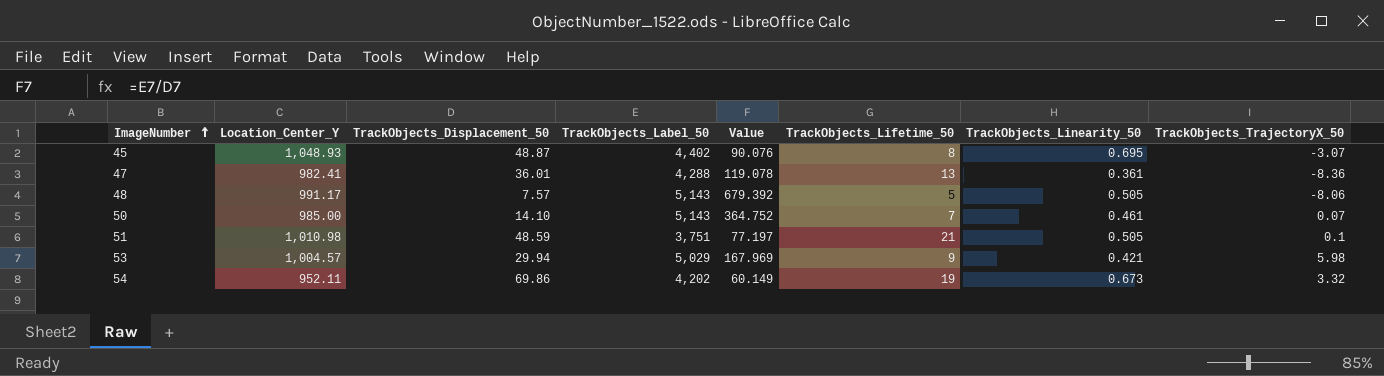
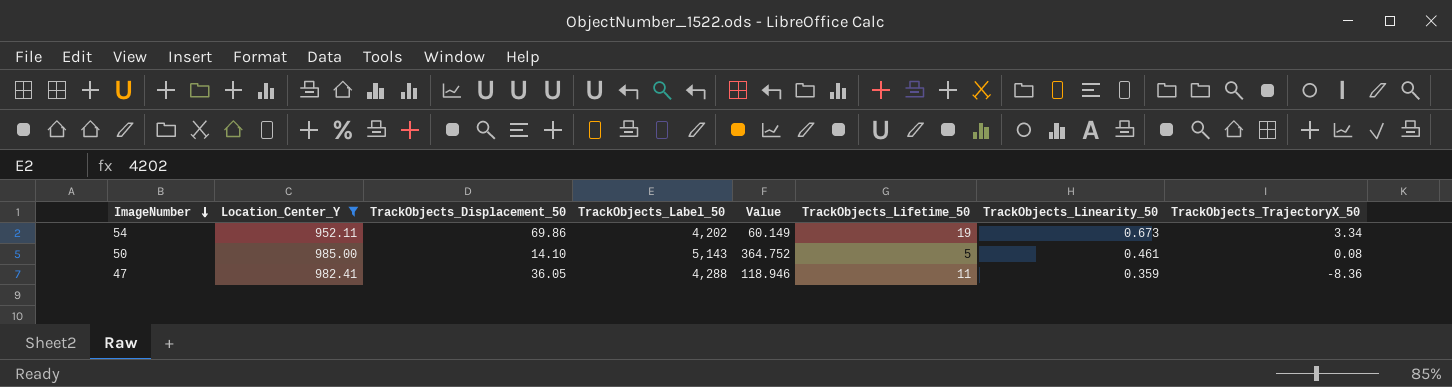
filter: none -> Location_Center_Y <= 985.00
row order: ImageNumber ascending -> ImageNumber descending
54 | TrackObjects_TrajectoryX_50: 3.32 -> 3.34
50 | TrackObjects_Lifetime_50: 7 -> 5
50 | TrackObjects_TrajectoryX_50: 0.07 -> 0.08
47 | TrackObjects_Displacement_50: 36.01 -> 36.05
47 | Value: 119.078 -> 118.946
47 | TrackObjects_Lifetime_50: 13 -> 11
47 | TrackObjects_Linearity_50: 0.361 -> 0.359

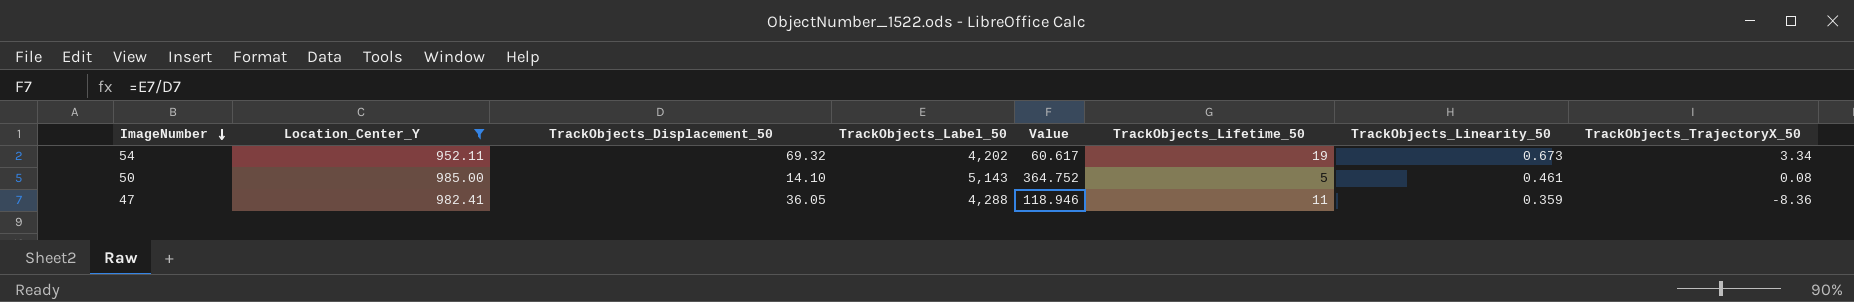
54 | TrackObjects_Displacement_50: 69.86 -> 69.32
54 | Value: 60.149 -> 60.617

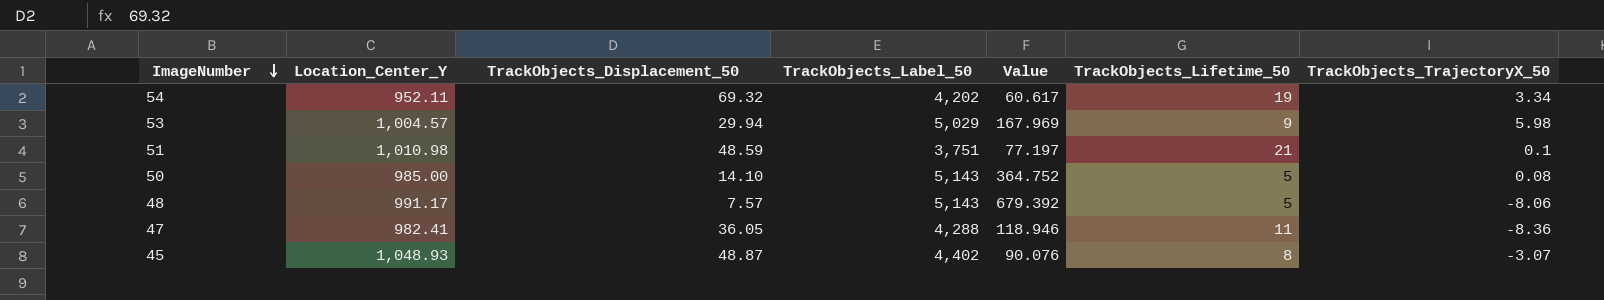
filter: Location_Center_Y <= 985.00 -> none
column TrackObjects_Linearity_50 | position: 7 -> none

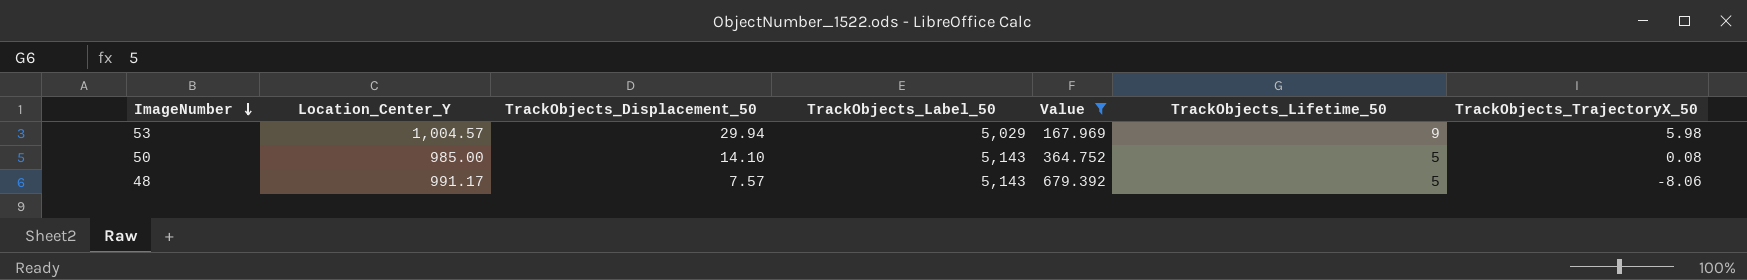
filter: none -> Value >= 167.969

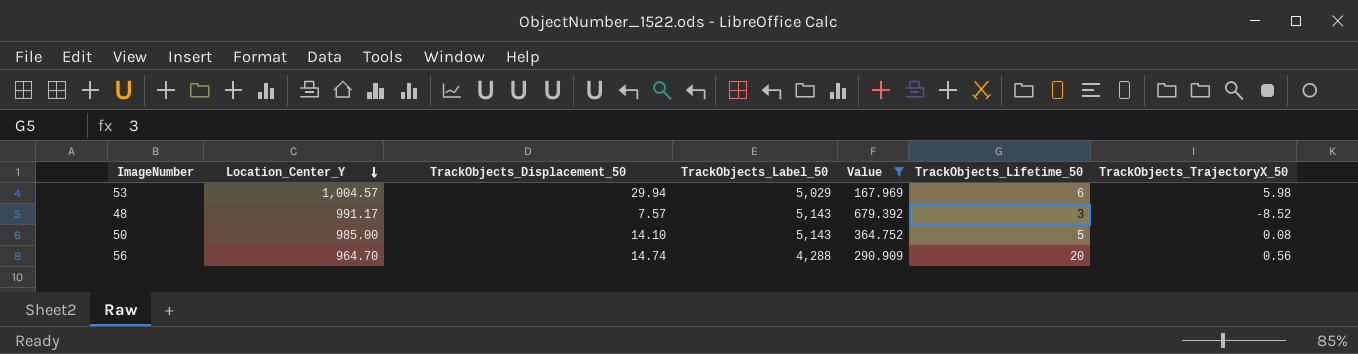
row order: ImageNumber descending -> Location_Center_Y descending
53 | TrackObjects_Lifetime_50: 9 -> 6
48 | TrackObjects_Lifetime_50: 5 -> 3
48 | TrackObjects_TrajectoryX_50: -8.06 -> -8.52
row 56: none -> 964.70 | 14.74 | 4,288 | 290.909 | 20 | 0.56

